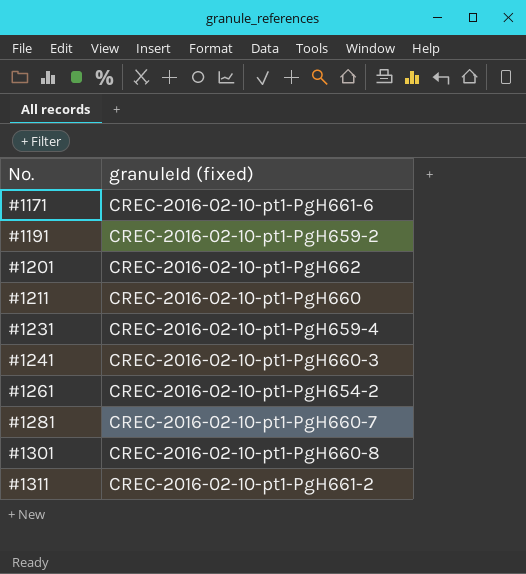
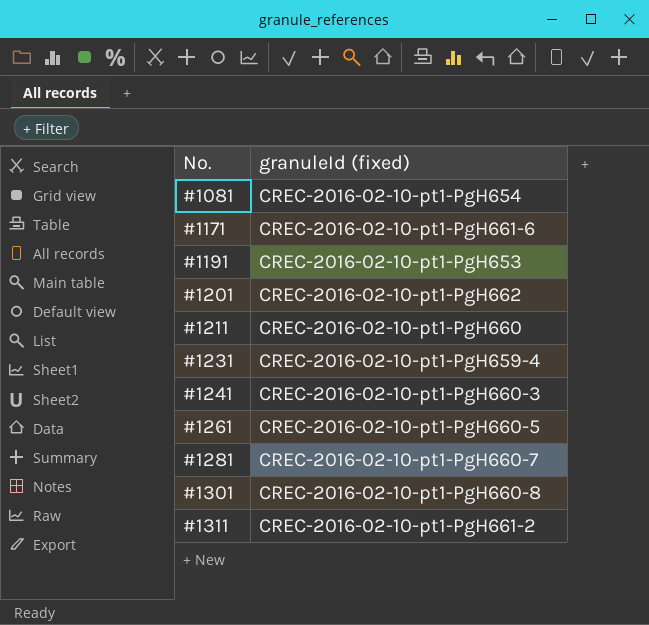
row #1081: none -> CREC-2016-02-10-pt1-PgH654
#1191 | granuleId (fixed): CREC-2016-02-10-pt1-PgH659-2 -> CREC-2016-02-10-pt1-PgH653
#1261 | granuleId (fixed): CREC-2016-02-10-pt1-PgH654-2 -> CREC-2016-02-10-pt1-PgH660-5

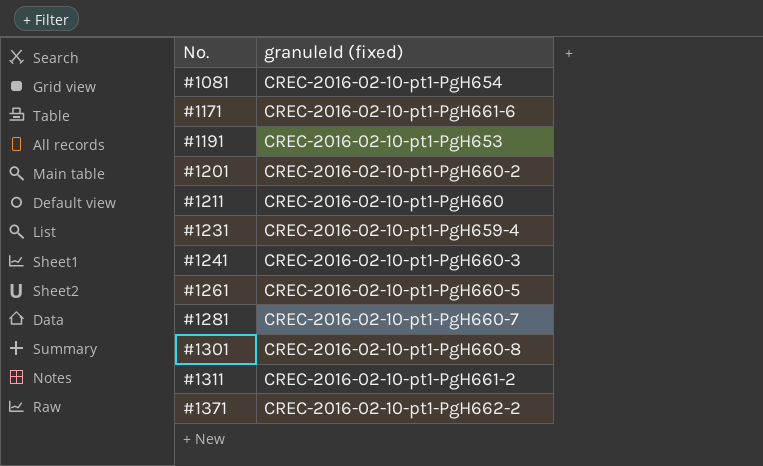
#1201 | granuleId (fixed): CREC-2016-02-10-pt1-PgH662 -> CREC-2016-02-10-pt1-PgH660-2
row #1371: none -> CREC-2016-02-10-pt1-PgH662-2

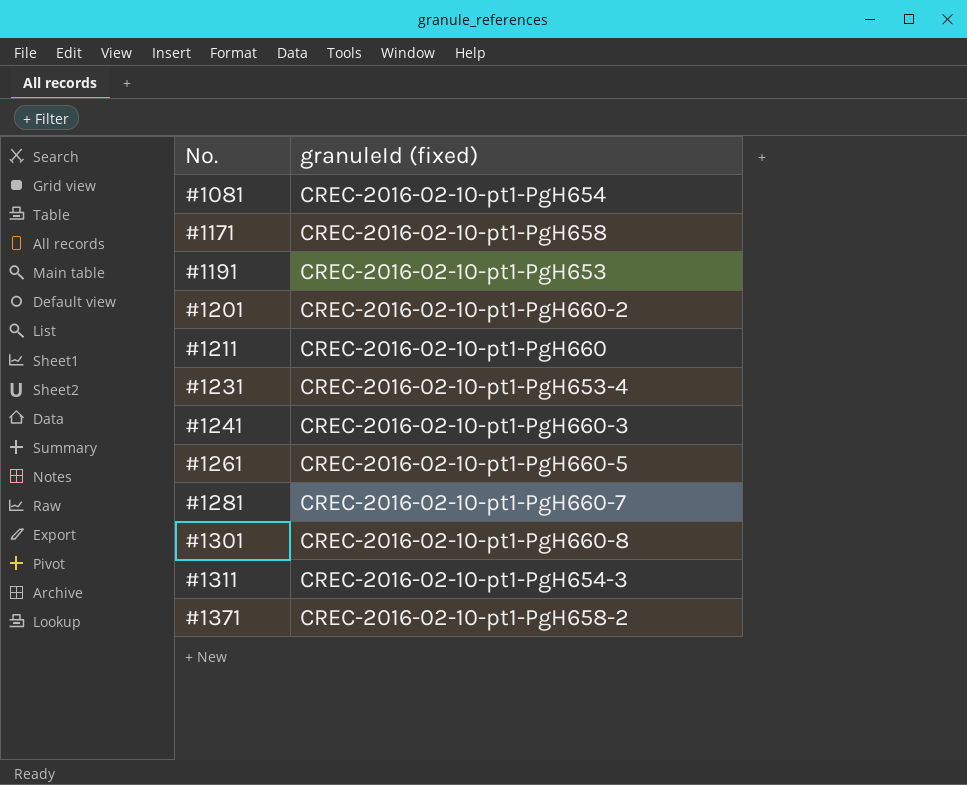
#1171 | granuleId (fixed): CREC-2016-02-10-pt1-PgH661-6 -> CREC-2016-02-10-pt1-PgH658
#1231 | granuleId (fixed): CREC-2016-02-10-pt1-PgH659-4 -> CREC-2016-02-10-pt1-PgH653-4
#1311 | granuleId (fixed): CREC-2016-02-10-pt1-PgH661-2 -> CREC-2016-02-10-pt1-PgH654-3
#1371 | granuleId (fixed): CREC-2016-02-10-pt1-PgH662-2 -> CREC-2016-02-10-pt1-PgH658-2

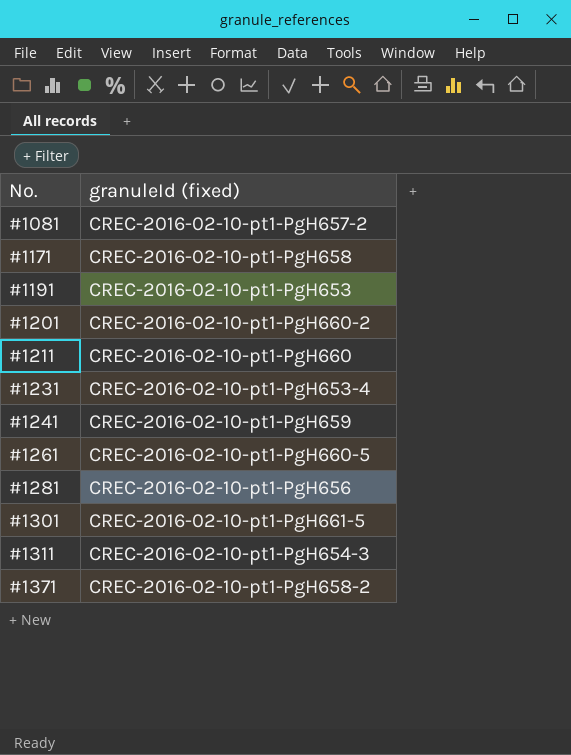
#1081 | granuleId (fixed): CREC-2016-02-10-pt1-PgH654 -> CREC-2016-02-10-pt1-PgH657-2
#1241 | granuleId (fixed): CREC-2016-02-10-pt1-PgH660-3 -> CREC-2016-02-10-pt1-PgH659
#1281 | granuleId (fixed): CREC-2016-02-10-pt1-PgH660-7 -> CREC-2016-02-10-pt1-PgH656
#1301 | granuleId (fixed): CREC-2016-02-10-pt1-PgH660-8 -> CREC-2016-02-10-pt1-PgH661-5

